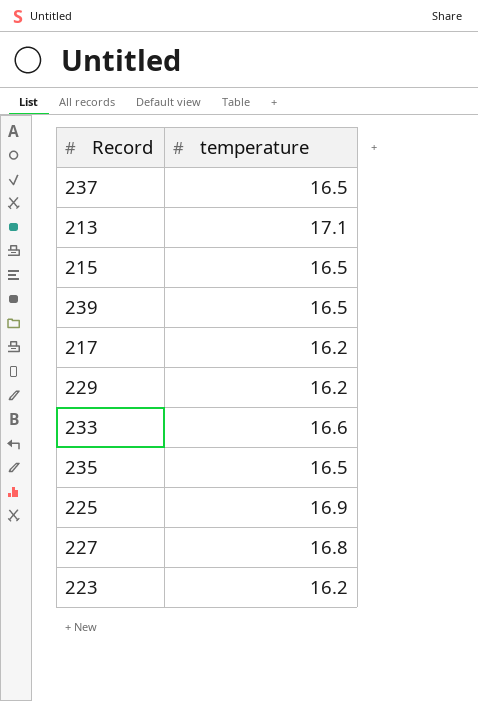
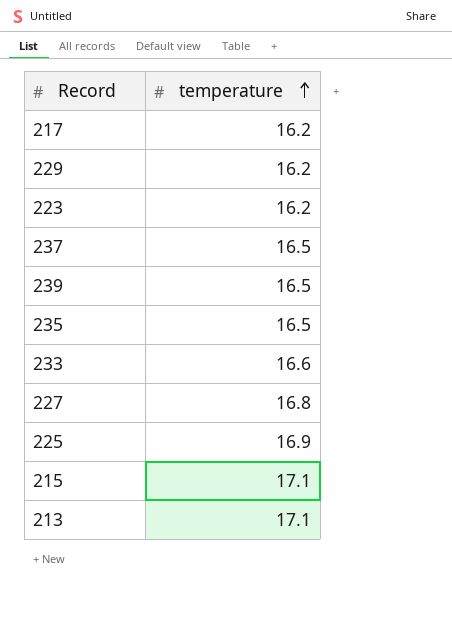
row order: none -> temperature ascending
215 | temperature: 16.5 -> 17.1

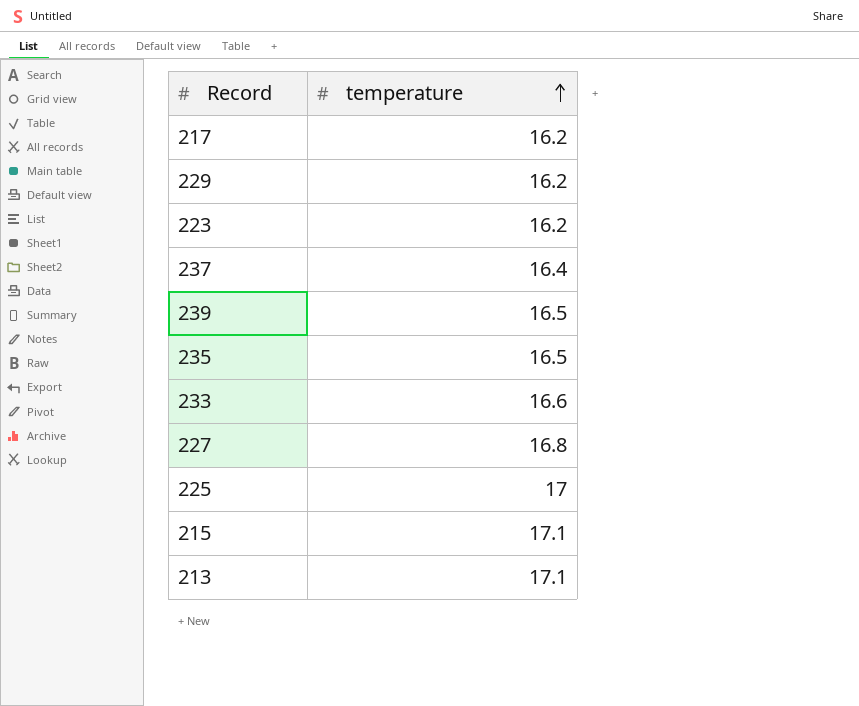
237 | temperature: 16.5 -> 16.4
225 | temperature: 16.9 -> 17

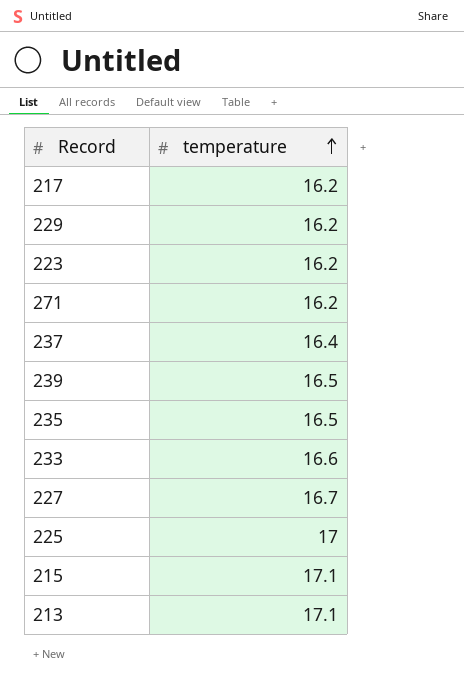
row 271: none -> 16.2
227 | temperature: 16.8 -> 16.7

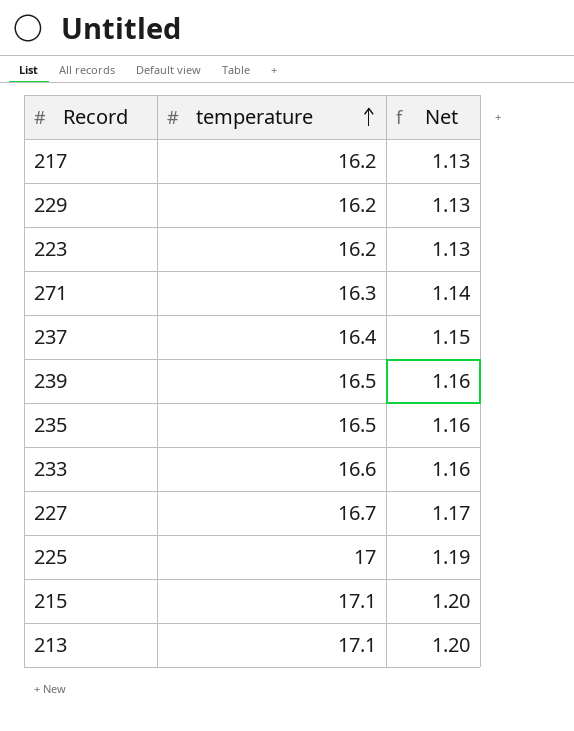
column Net | formula: none -> [temperature] * 0.07
271 | temperature: 16.2 -> 16.3

